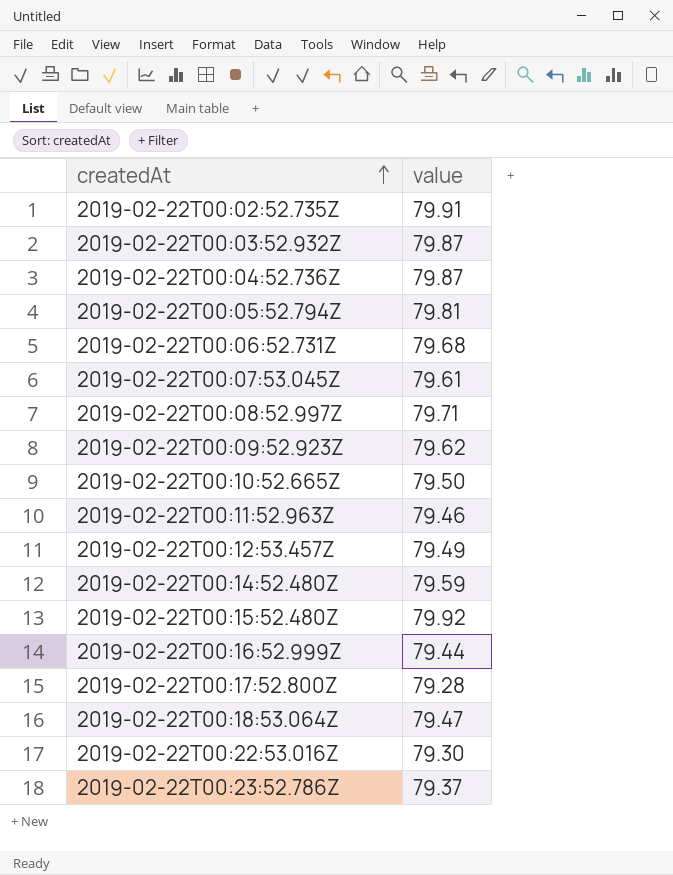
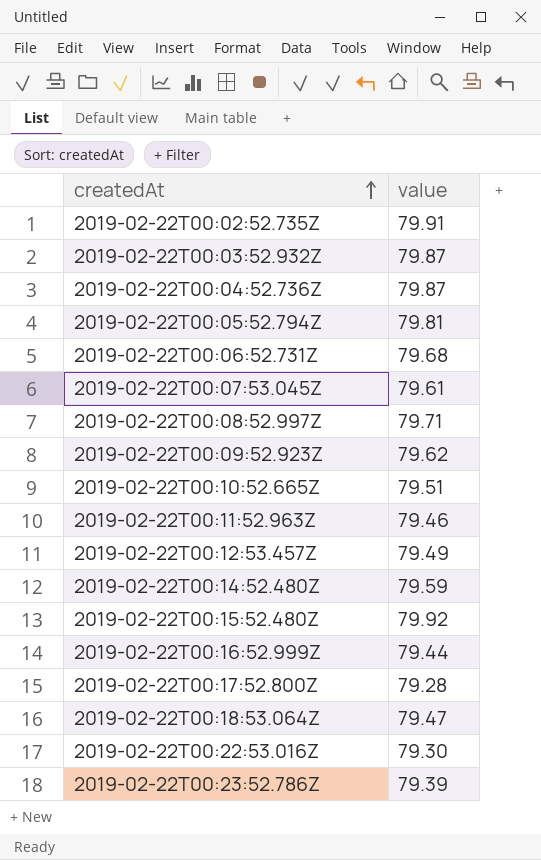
2019-02-22T00:10:52.665Z | value: 79.50 -> 79.51
2019-02-22T00:23:52.786Z | value: 79.37 -> 79.39

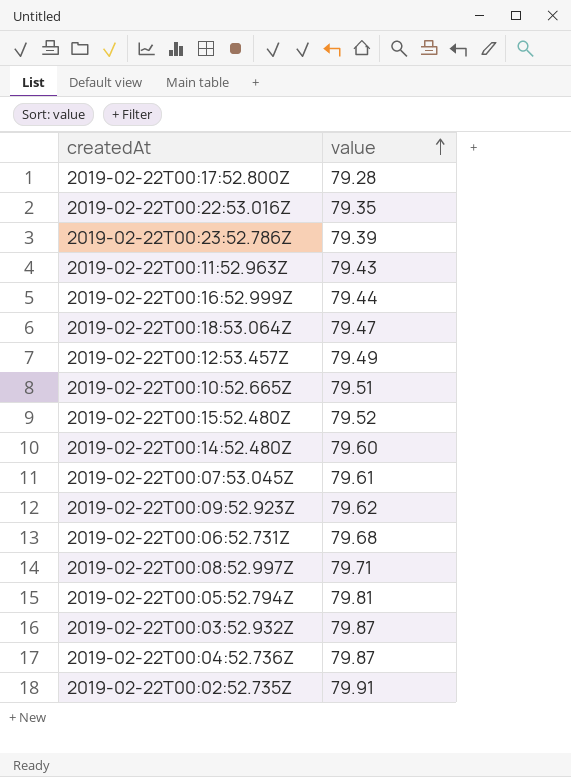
row order: createdAt ascending -> value ascending
2019-02-22T00:22:53.016Z | value: 79.30 -> 79.35
2019-02-22T00:11:52.963Z | value: 79.46 -> 79.43
2019-02-22T00:15:52.480Z | value: 79.92 -> 79.52
2019-02-22T00:14:52.480Z | value: 79.59 -> 79.60

